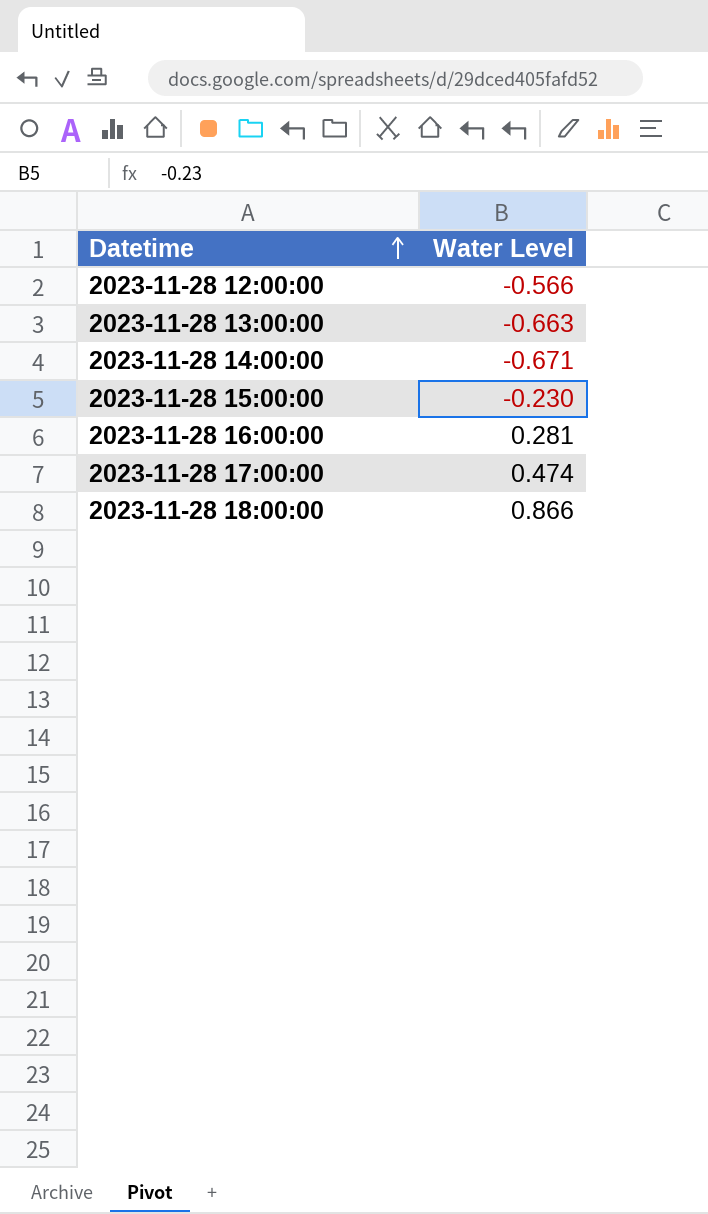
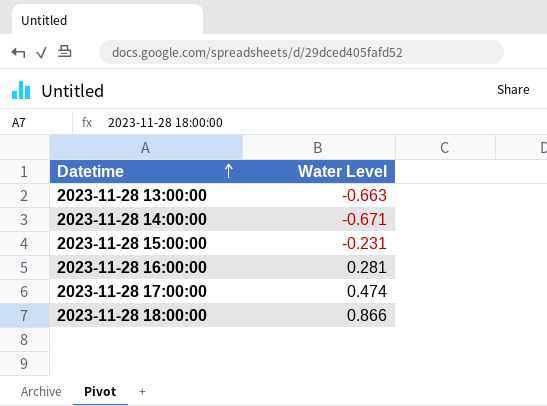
row 2023-11-28 12:00:00: -0.566 -> none
2023-11-28 15:00:00 | Water Level: -0.230 -> -0.231

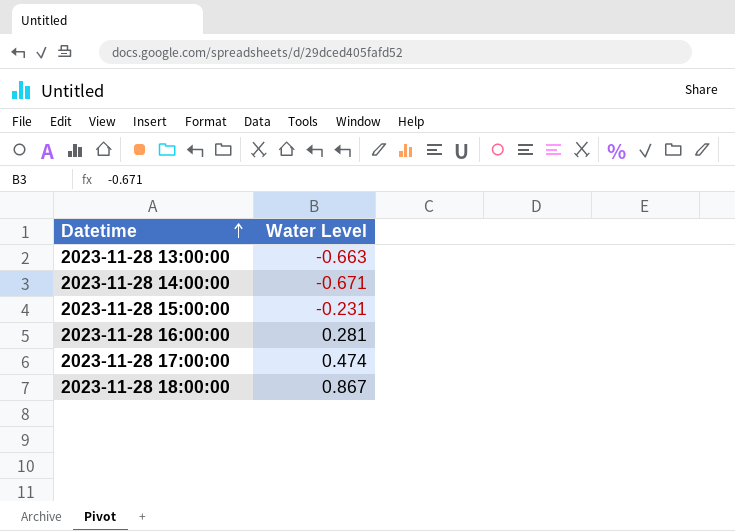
2023-11-28 18:00:00 | Water Level: 0.866 -> 0.867

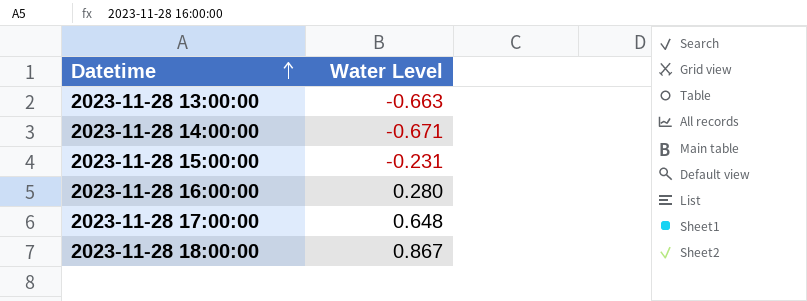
2023-11-28 16:00:00 | Water Level: 0.281 -> 0.280
2023-11-28 17:00:00 | Water Level: 0.474 -> 0.648

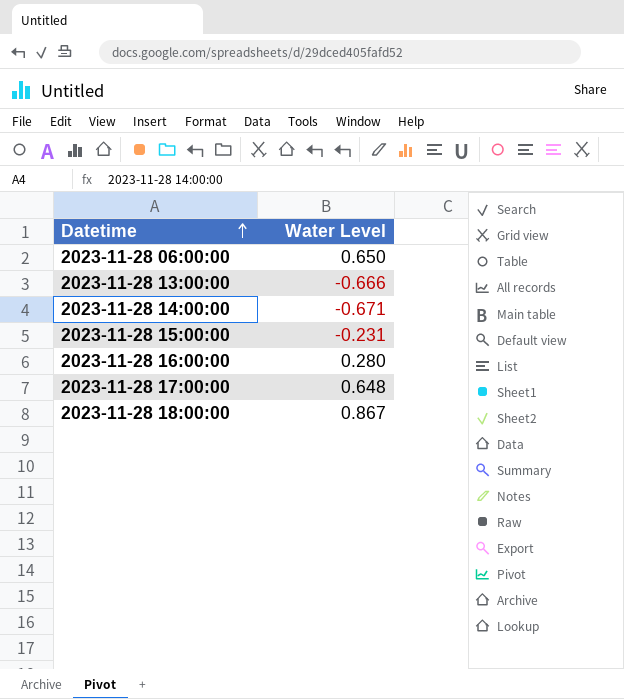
row 2023-11-28 06:00:00: none -> 0.650
2023-11-28 13:00:00 | Water Level: -0.663 -> -0.666

